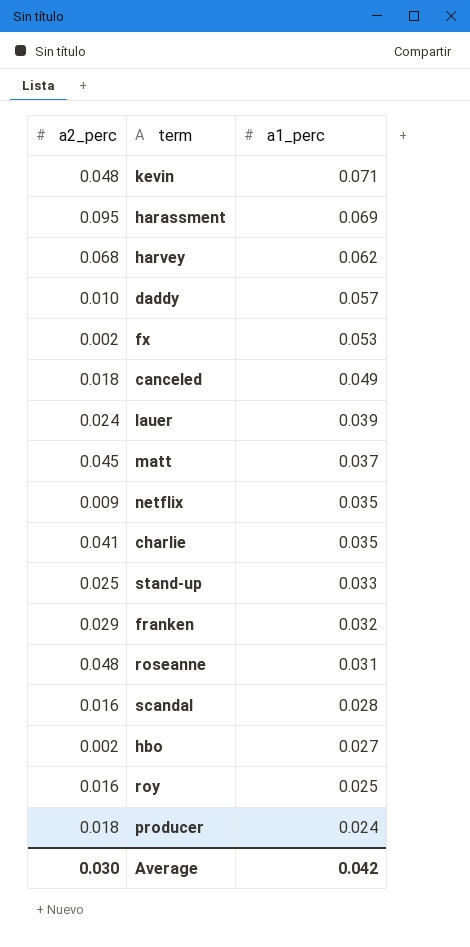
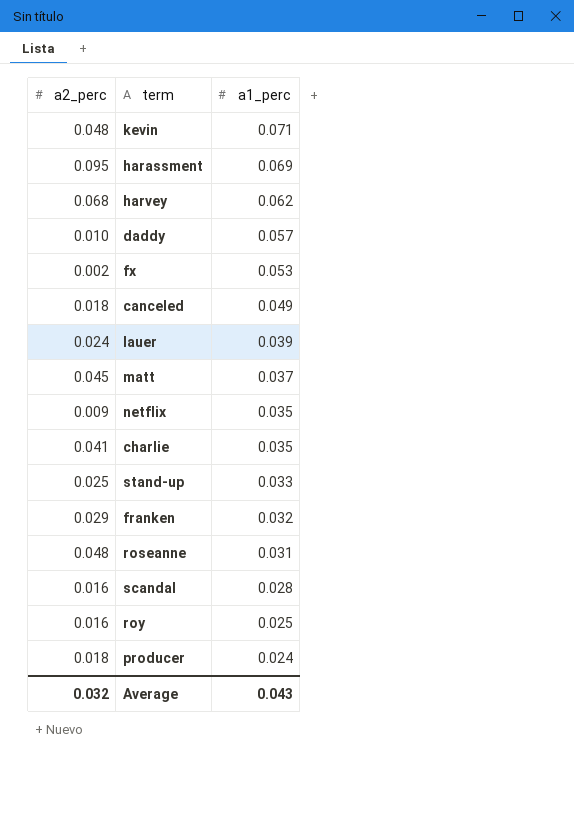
row hbo: 0.002 | 0.027 -> none
Average | a2_perc: 0.030 -> 0.032
Average | a1_perc: 0.042 -> 0.043

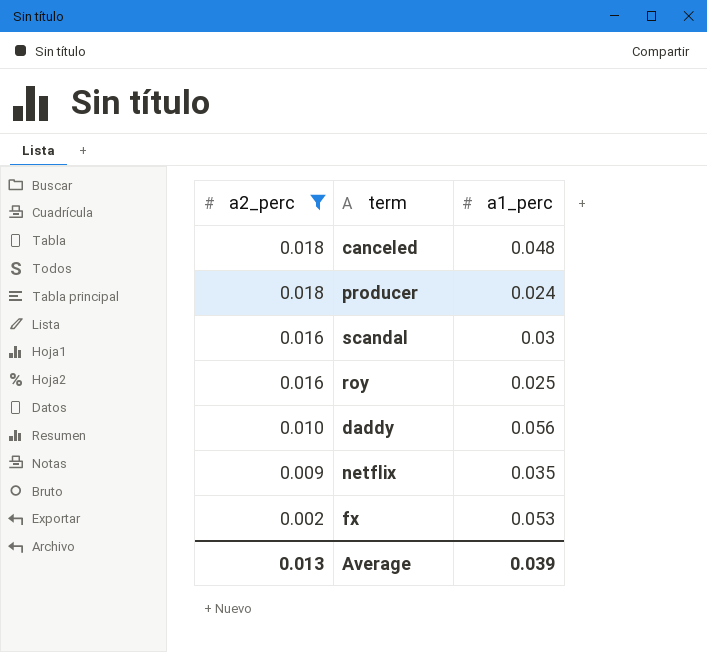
filter: none -> a2_perc <= 0.018
row order: a1_perc descending -> a2_perc descending
canceled | a1_perc: 0.049 -> 0.048
scandal | a1_perc: 0.028 -> 0.03
daddy | a1_perc: 0.057 -> 0.056
Average | a2_perc: 0.032 -> 0.013
Average | a1_perc: 0.043 -> 0.039

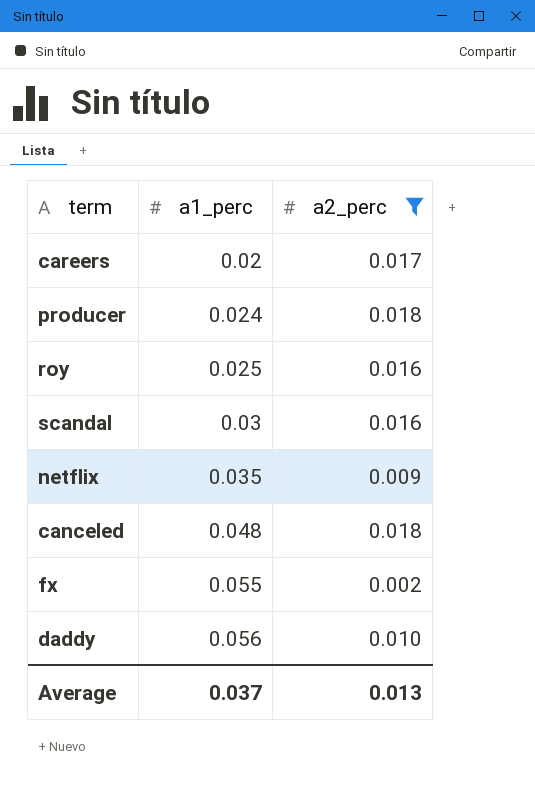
row order: a2_perc descending -> a1_perc ascending
column a2_perc | position: 1 -> 3
row careers: none -> 0.02 | 0.017
fx | a1_perc: 0.053 -> 0.055
Average | a1_perc: 0.039 -> 0.037

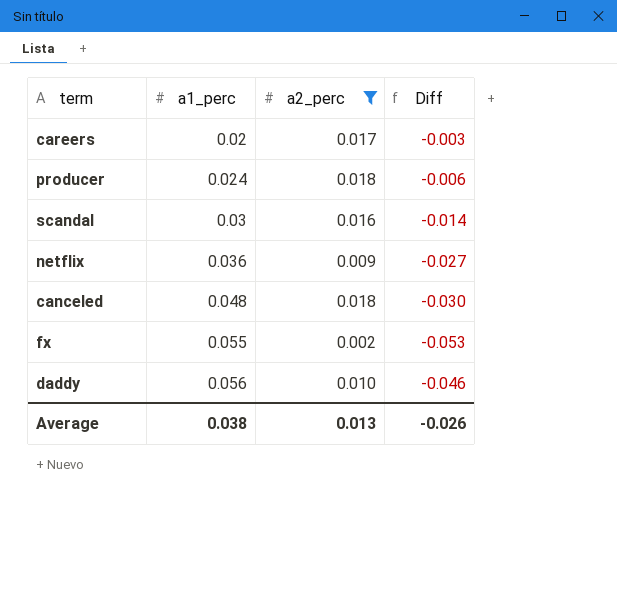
column Diff | formula: none -> [a2_perc] - [a1_perc]
row roy: 0.025 | 0.016 -> none
netflix | a1_perc: 0.035 -> 0.036
Average | a1_perc: 0.037 -> 0.038

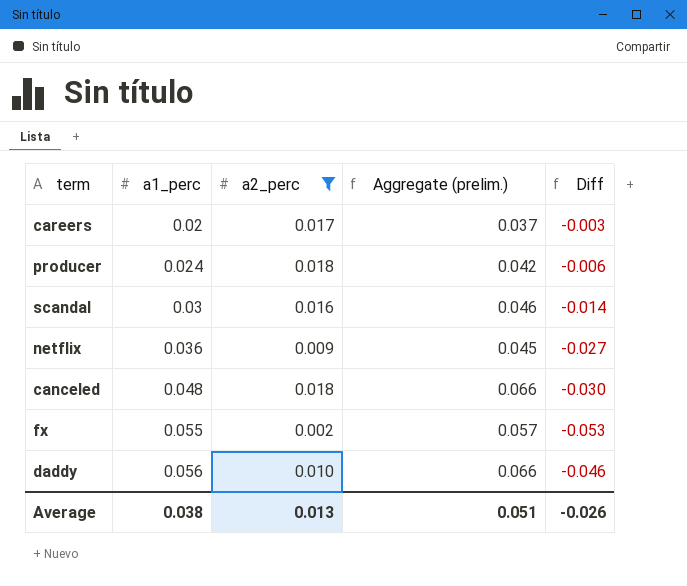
column Aggregate (prelim.) | formula: none -> [a1_perc] + [a2_perc]

